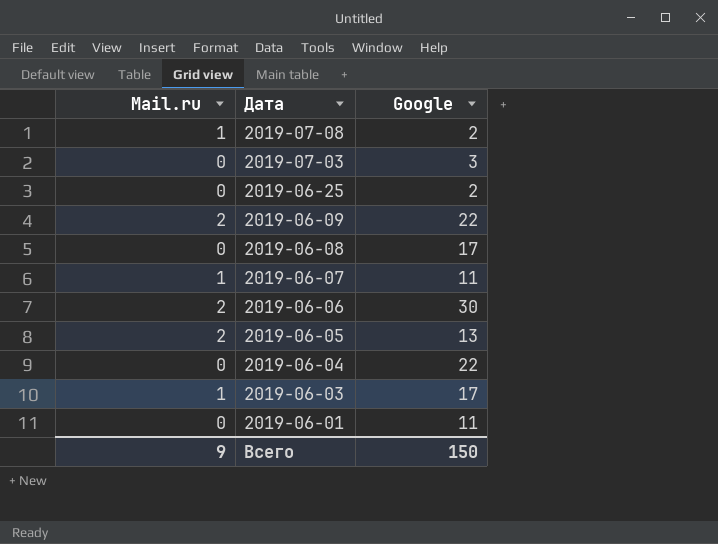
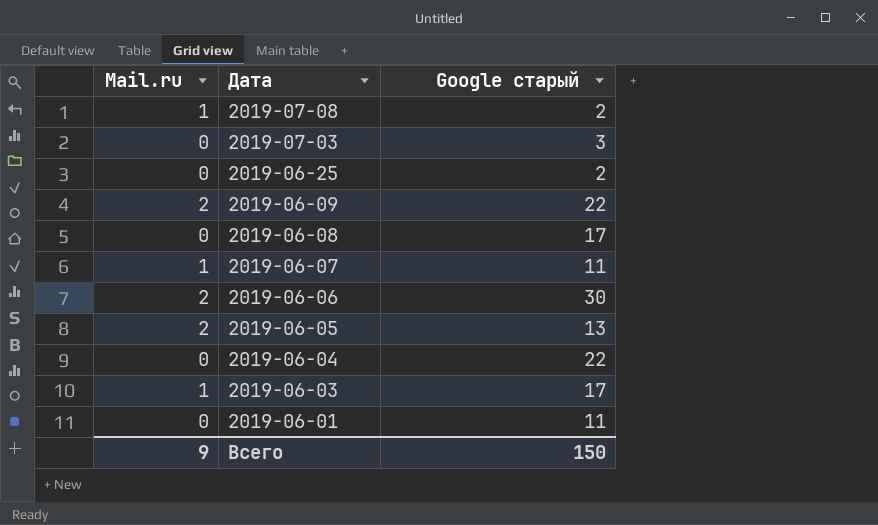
column name: Google -> Google старый

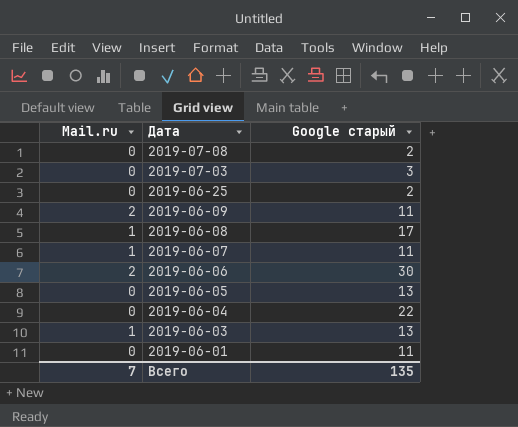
2019-07-08 | Mail.ru: 1 -> 0
2019-06-09 | Google старый: 22 -> 11
2019-06-08 | Mail.ru: 0 -> 1
2019-06-05 | Mail.ru: 2 -> 0
2019-06-03 | Google старый: 17 -> 13
Всего | Mail.ru: 9 -> 7
Всего | Google старый: 150 -> 135

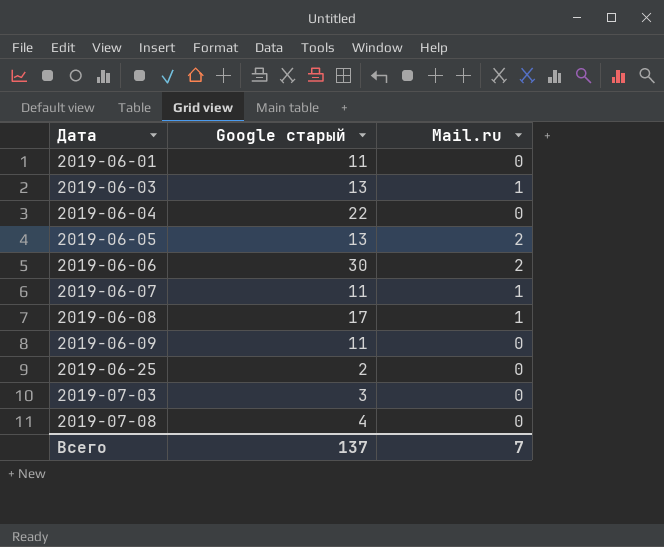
row order: Дата descending -> Дата ascending
column Mail.ru | position: 1 -> 3
2019-06-05 | Mail.ru: 0 -> 2
2019-06-09 | Mail.ru: 2 -> 0
2019-07-08 | Google старый: 2 -> 4
Всего | Google старый: 135 -> 137

